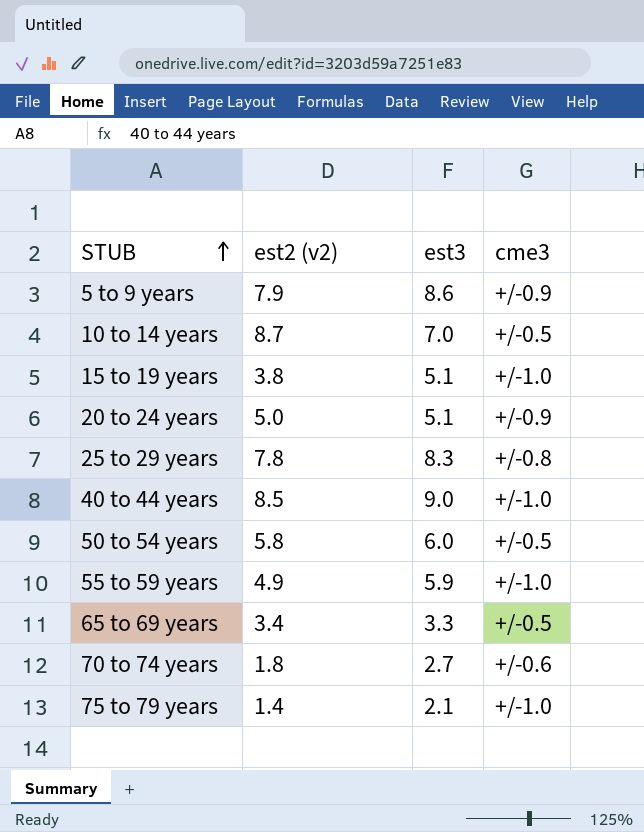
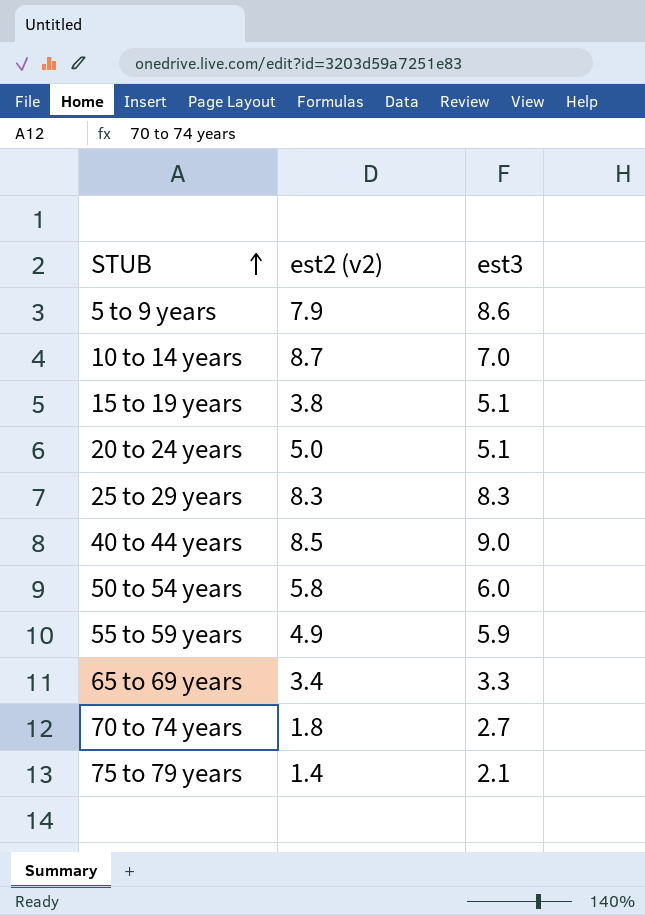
column cme3 | position: 4 -> none
25 to 29 years | est2 (v2): 7.8 -> 8.3

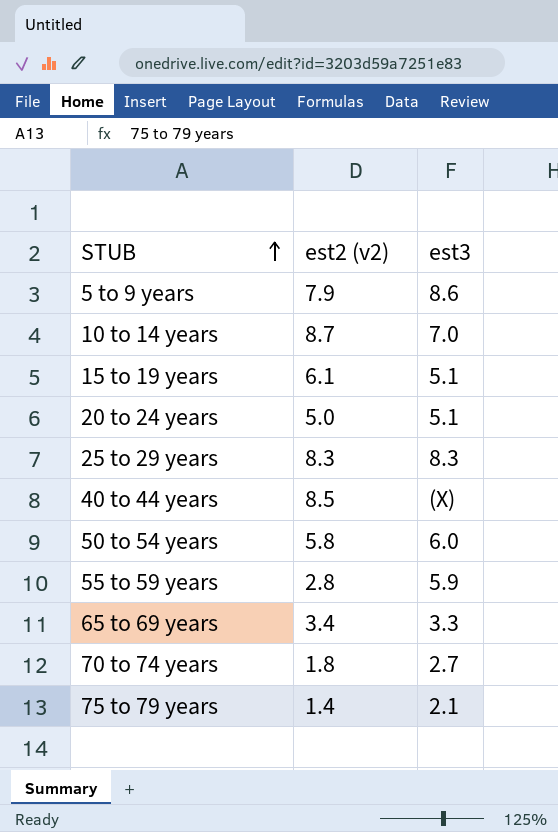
15 to 19 years | est2 (v2): 3.8 -> 6.1
40 to 44 years | est3: 9.0 -> (X)
55 to 59 years | est2 (v2): 4.9 -> 2.8

